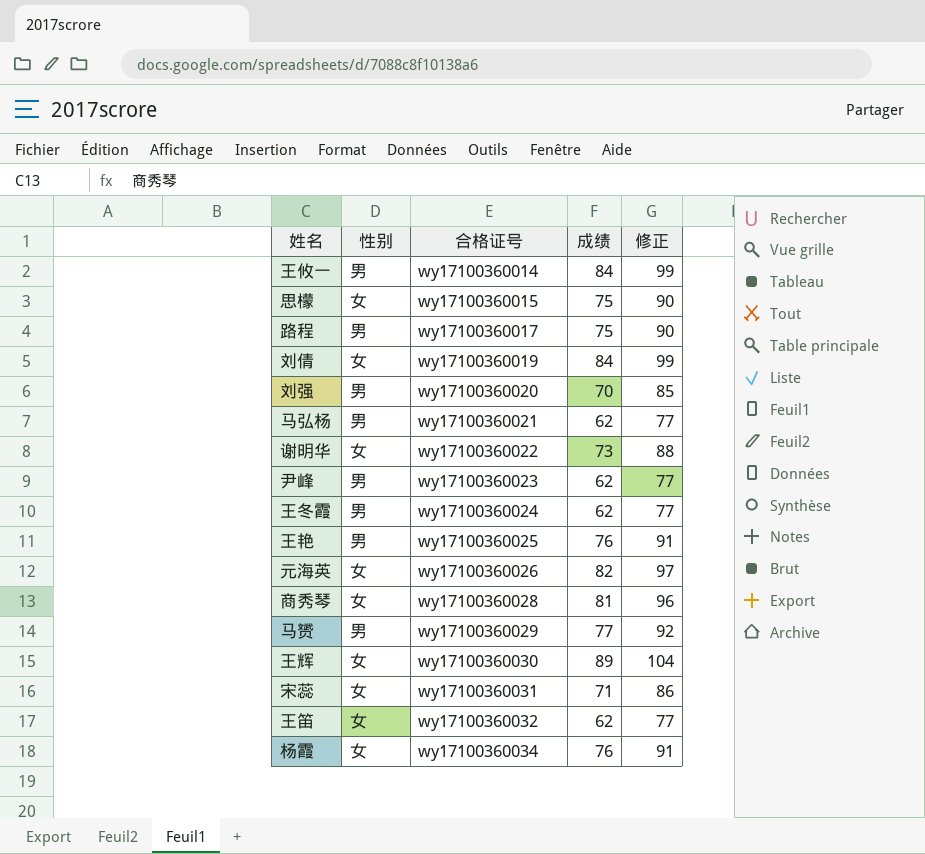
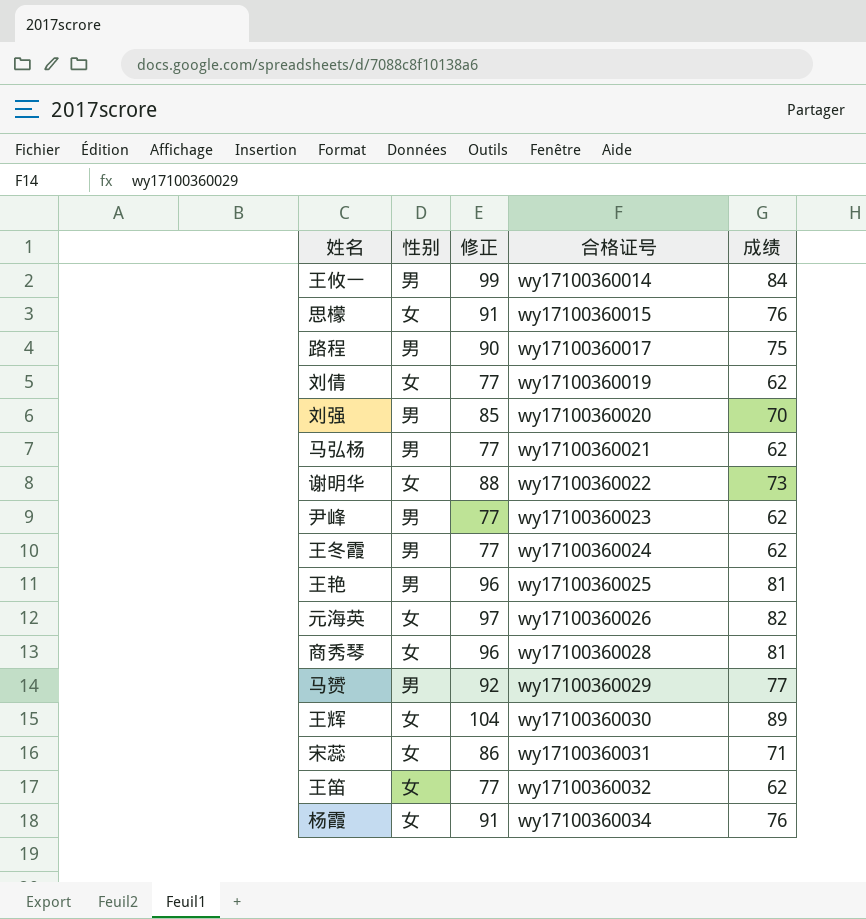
column 修正 | position: 5 -> 3
思檬 | 修正: 90 -> 91
思檬 | 成绩: 75 -> 76
刘倩 | 修正: 99 -> 77
刘倩 | 成绩: 84 -> 62
王艳 | 修正: 91 -> 96
王艳 | 成绩: 76 -> 81

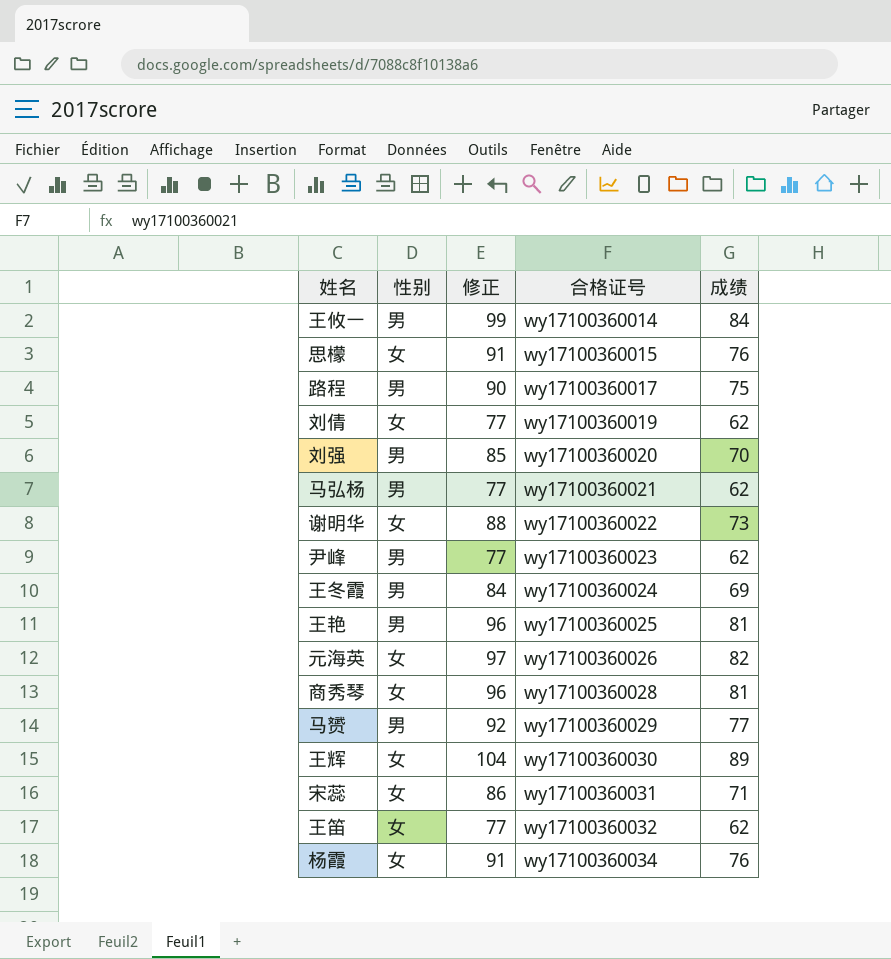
王冬霞 | 修正: 77 -> 84
王冬霞 | 成绩: 62 -> 69

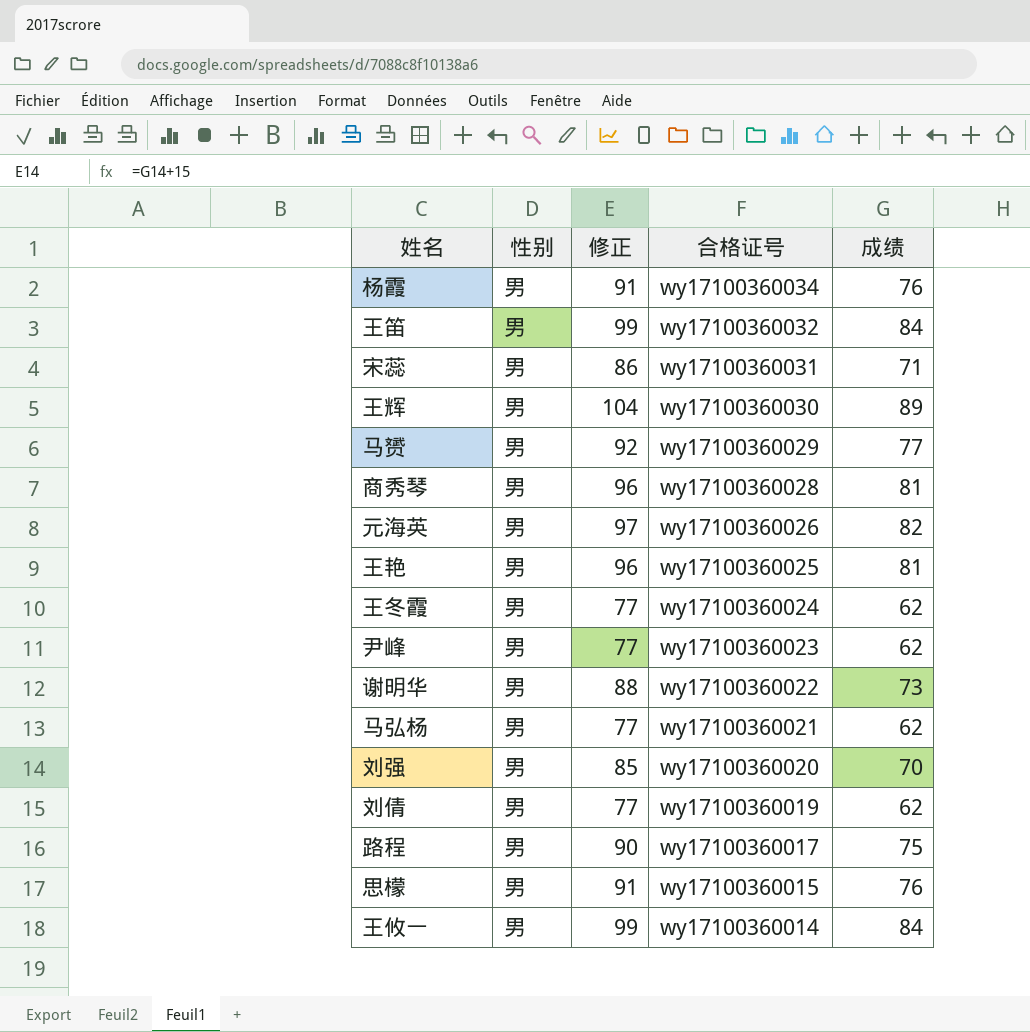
row order: 合格证号 ascending -> 合格证号 descending
杨霞 | 性别: 女 -> 男
王笛 | 性别: 女 -> 男
王笛 | 修正: 77 -> 99
王笛 | 成绩: 62 -> 84
宋蕊 | 性别: 女 -> 男
王辉 | 性别: 女 -> 男
商秀琴 | 性别: 女 -> 男
元海英 | 性别: 女 -> 男
王冬霞 | 修正: 84 -> 77
王冬霞 | 成绩: 69 -> 62
谢明华 | 性别: 女 -> 男
刘倩 | 性别: 女 -> 男
思檬 | 性别: 女 -> 男

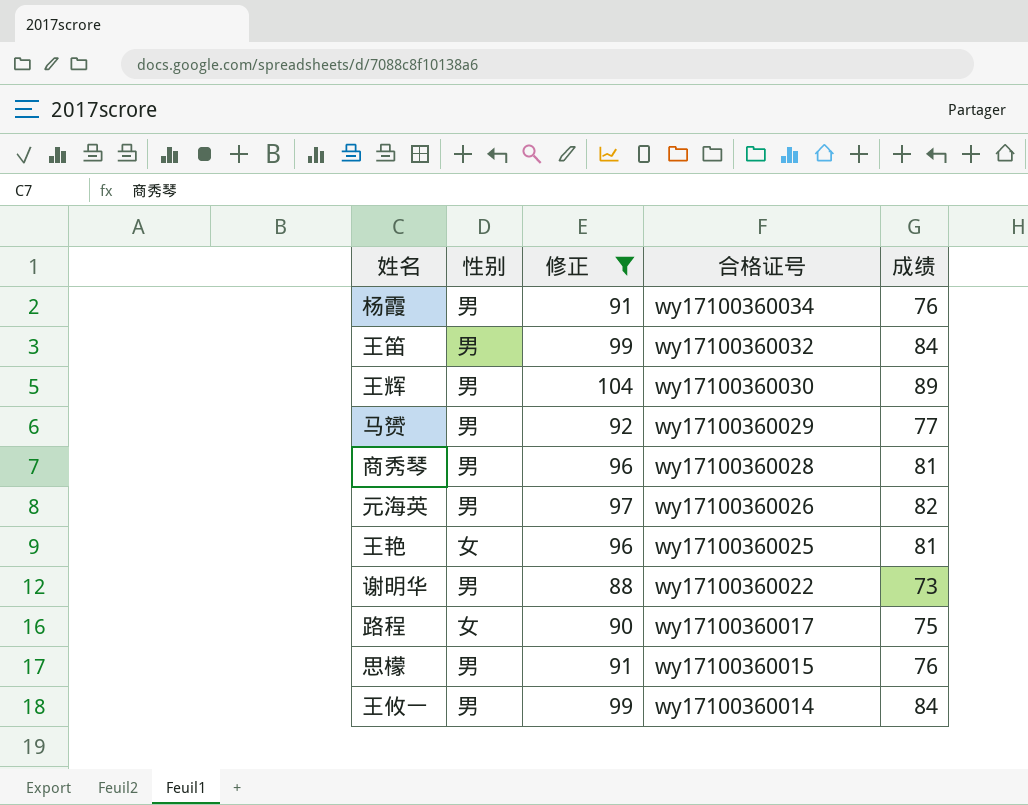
filter: none -> 修正 >= 88
王艳 | 性别: 男 -> 女
路程 | 性别: 男 -> 女

